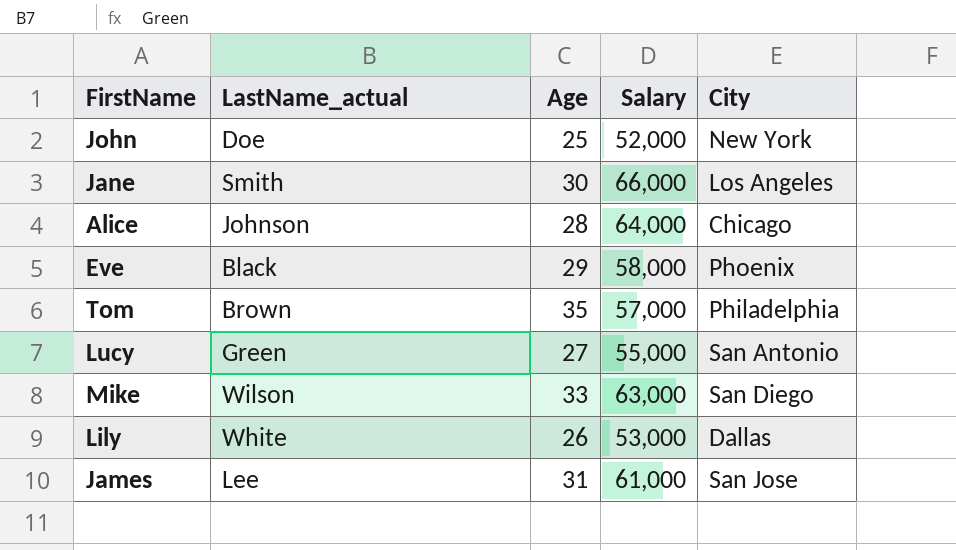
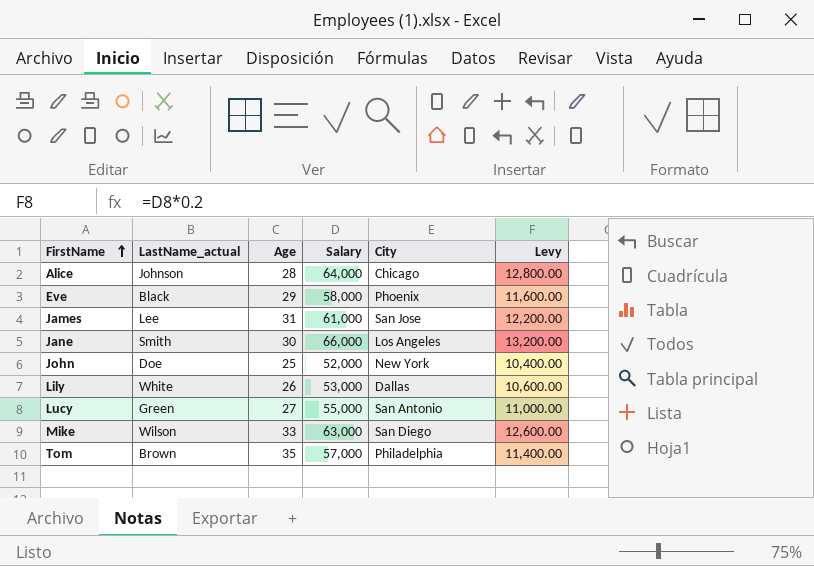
row order: none -> FirstName ascending
column Levy | formula: none -> [Salary] * 0.2

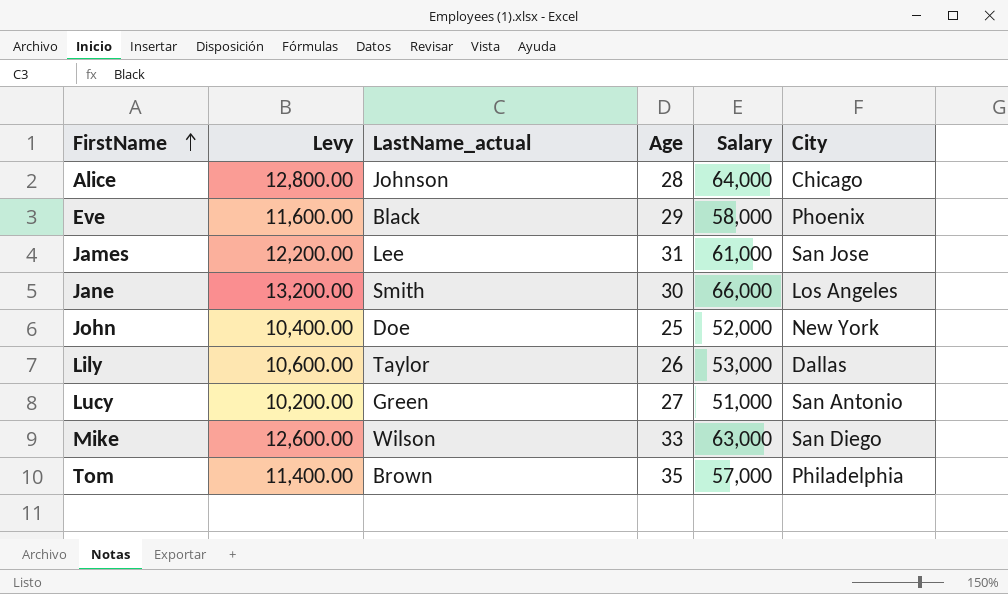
column Levy | position: 6 -> 2
Lily | LastName_actual: White -> Taylor
Lucy | Levy: 11,000.00 -> 10,200.00
Lucy | Salary: 55,000 -> 51,000

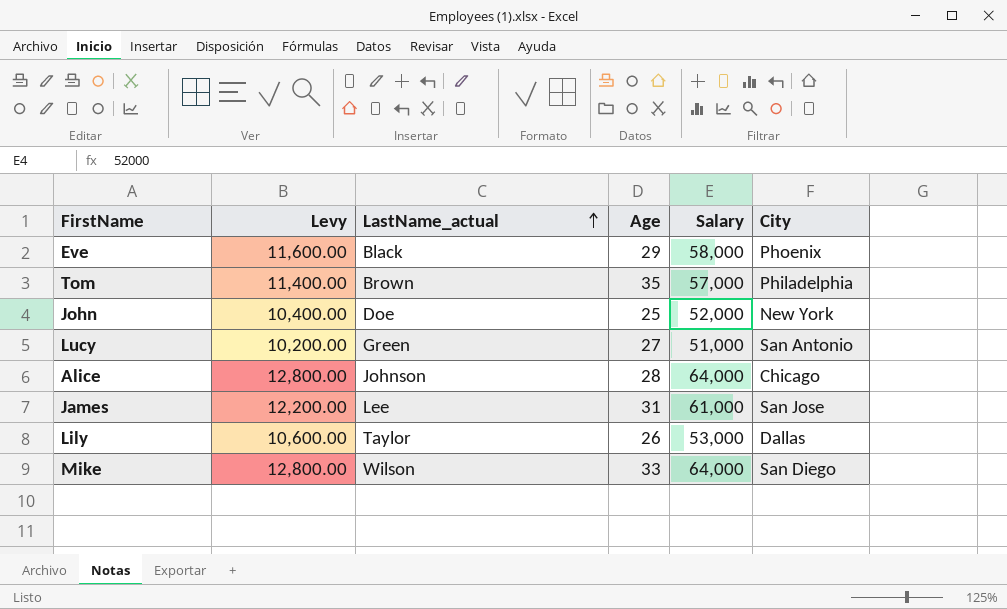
row order: FirstName ascending -> LastName_actual ascending
row Jane: 13,200.00 | Smith | 30 | 66,000 | Los Angeles -> none
Mike | Levy: 12,600.00 -> 12,800.00
Mike | Salary: 63,000 -> 64,000

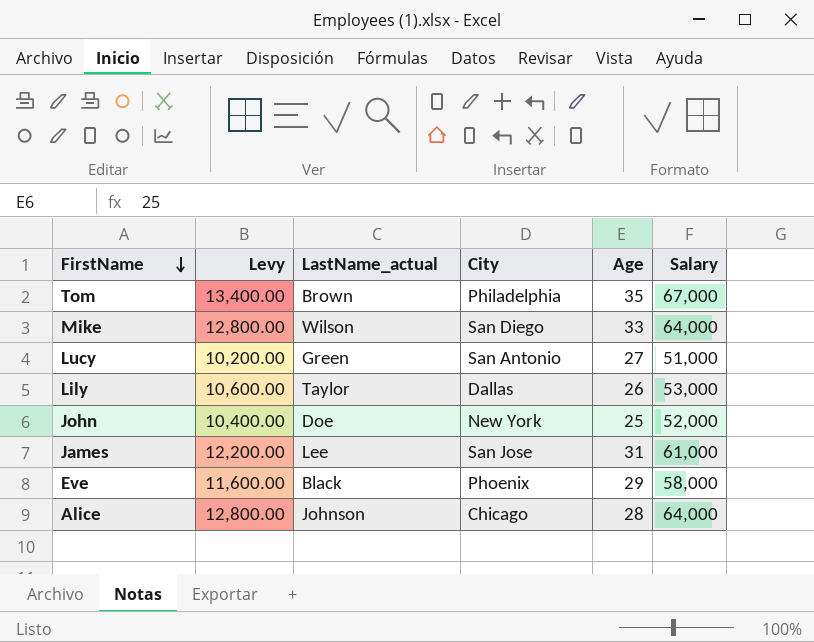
row order: LastName_actual ascending -> FirstName descending
column City | position: 6 -> 4
Tom | Levy: 11,400.00 -> 13,400.00
Tom | Salary: 57,000 -> 67,000

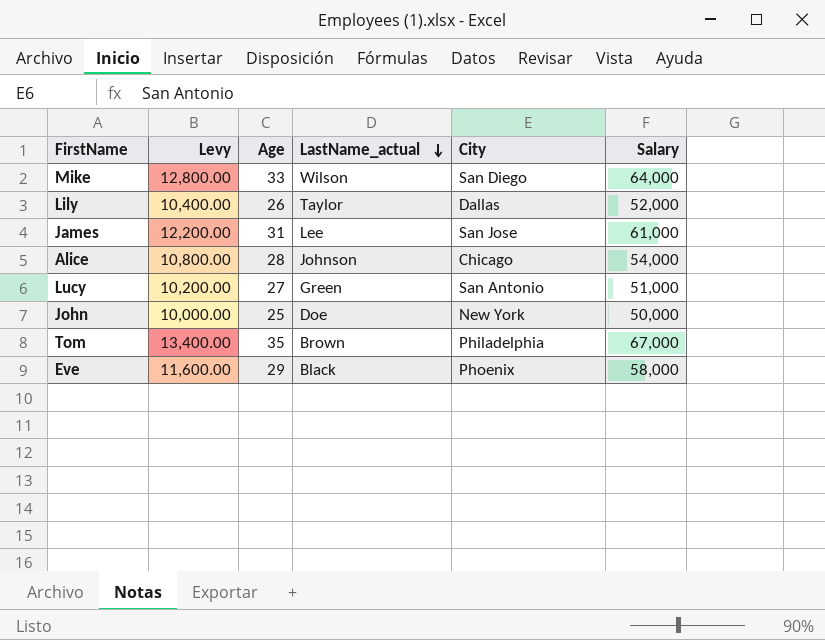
row order: FirstName descending -> LastName_actual descending
column Age | position: 5 -> 3
Lily | Levy: 10,600.00 -> 10,400.00
Lily | Salary: 53,000 -> 52,000
Alice | Levy: 12,800.00 -> 10,800.00
Alice | Salary: 64,000 -> 54,000
John | Levy: 10,400.00 -> 10,000.00
John | Salary: 52,000 -> 50,000

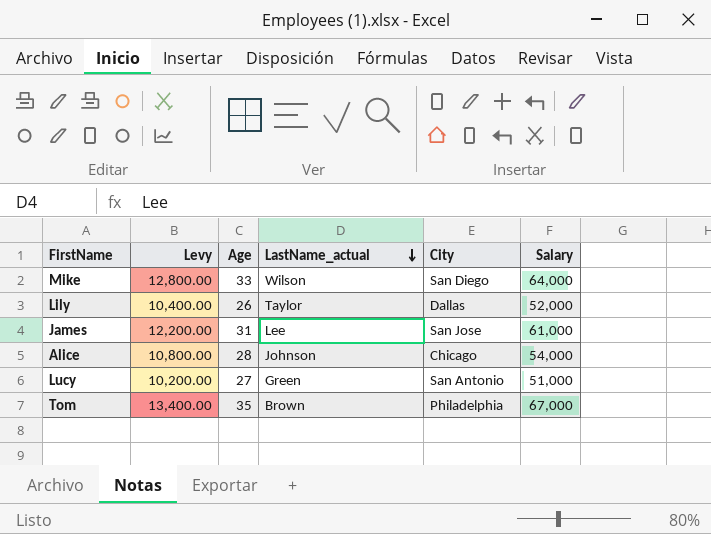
row John: 10,000.00 | 25 | Doe | New York | 50,000 -> none
row Eve: 11,600.00 | 29 | Black | Phoenix | 58,000 -> none

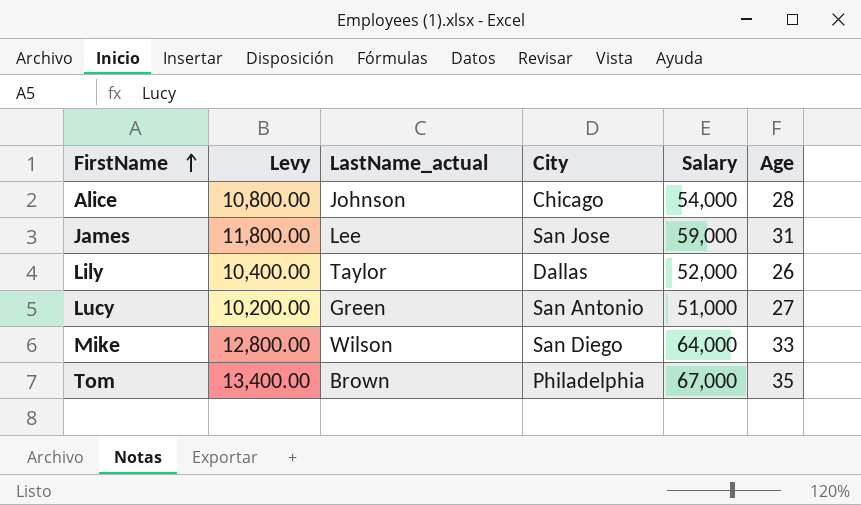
row order: LastName_actual descending -> FirstName ascending
column Age | position: 3 -> 6
James | Levy: 12,200.00 -> 11,800.00
James | Salary: 61,000 -> 59,000

